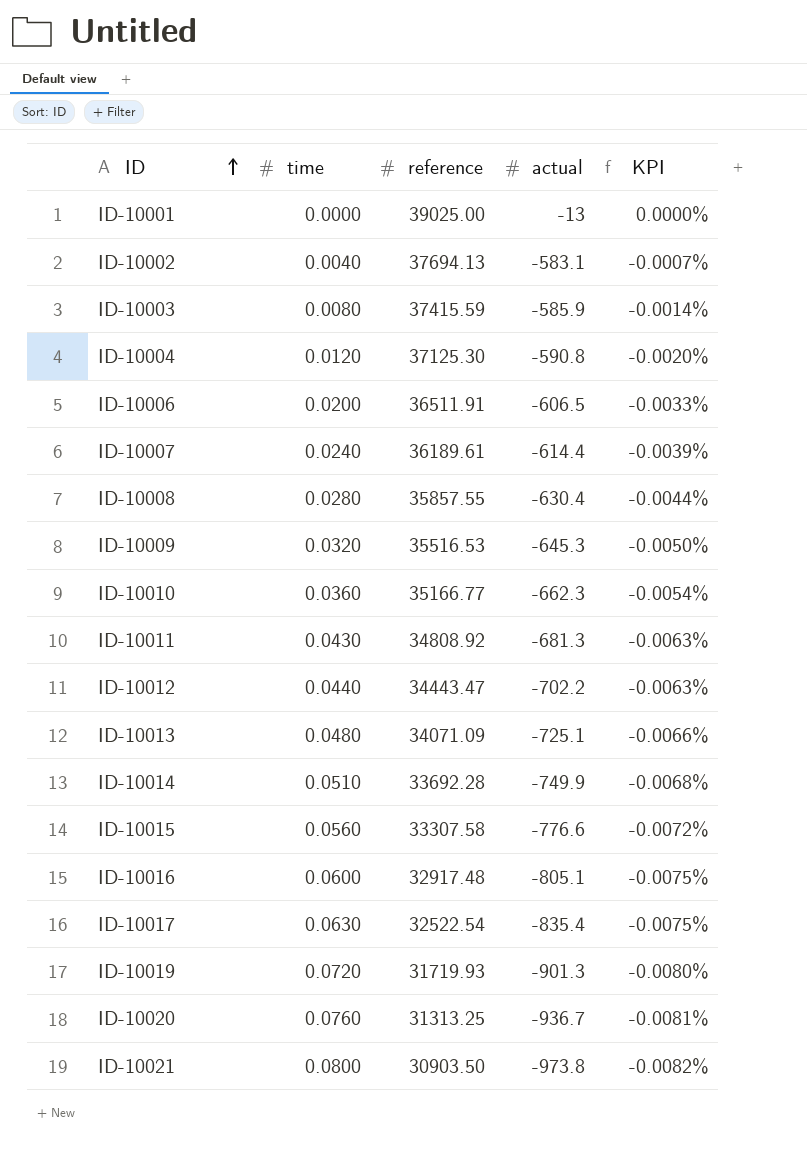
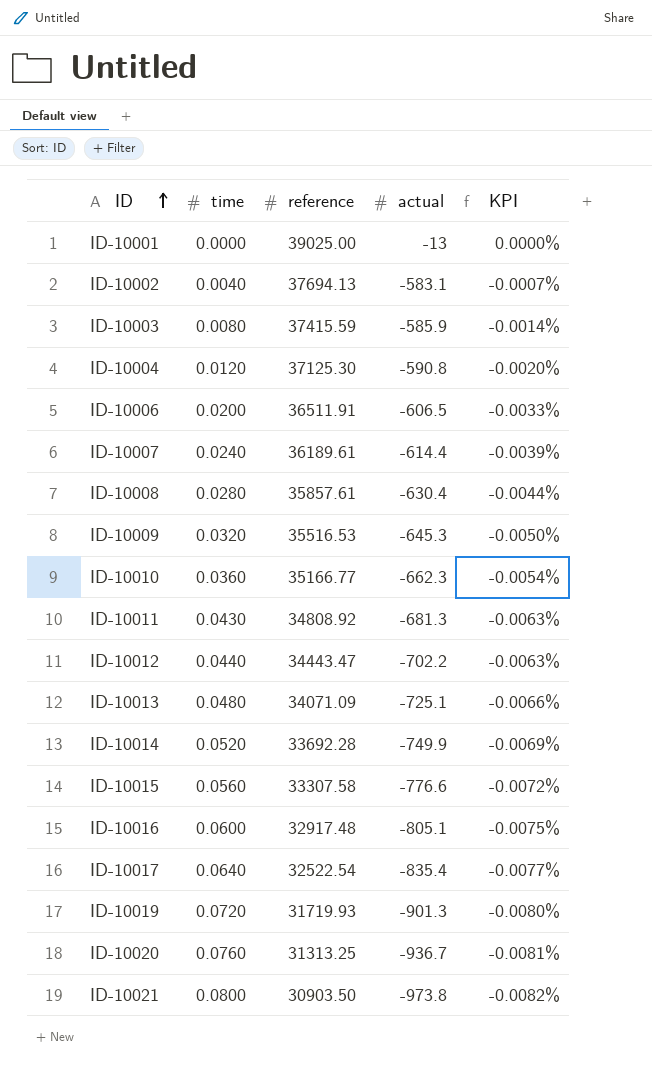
ID-10008 | reference: 35857.55 -> 35857.61
ID-10014 | time: 0.0510 -> 0.0520
ID-10014 | KPI: -0.0068% -> -0.0069%
ID-10017 | time: 0.0630 -> 0.0640
ID-10017 | KPI: -0.0075% -> -0.0077%

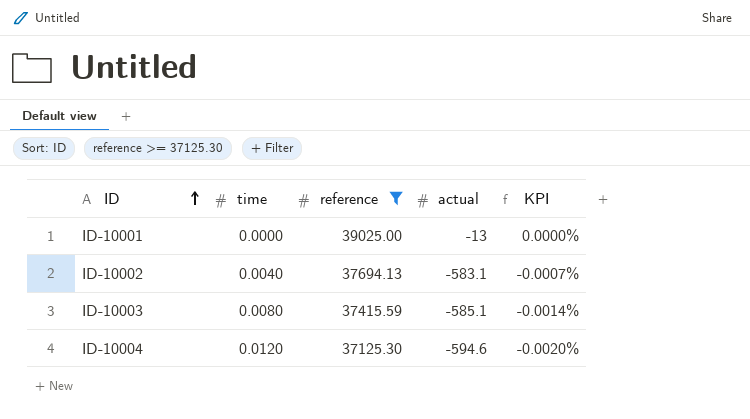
filter: none -> reference >= 37125.30
ID-10003 | actual: -585.9 -> -585.1
ID-10004 | actual: -590.8 -> -594.6

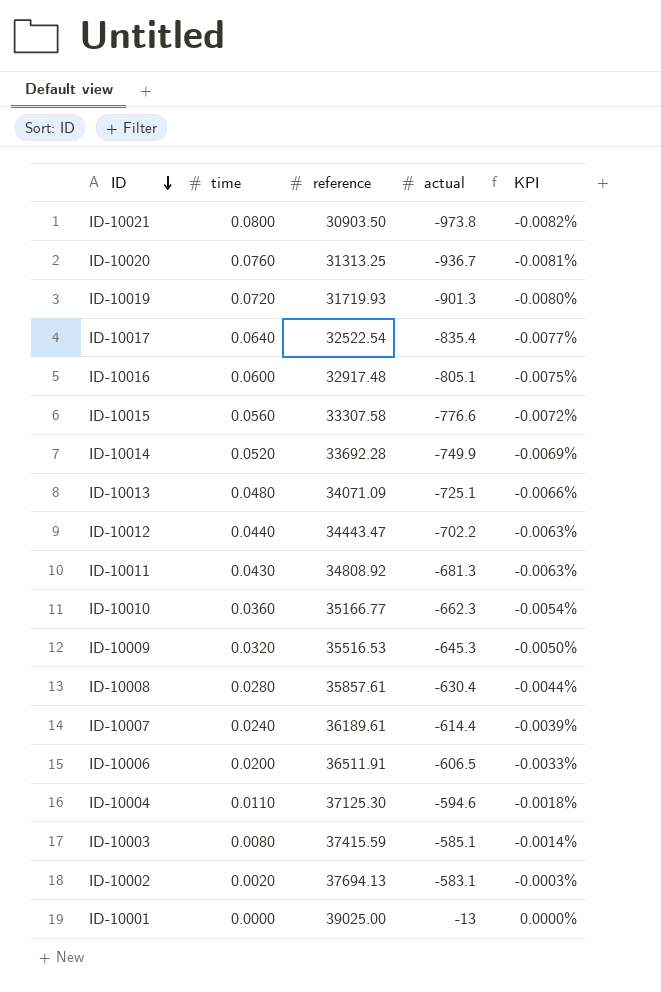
filter: reference >= 37125.30 -> none
row order: ID ascending -> ID descending
ID-10004 | time: 0.0120 -> 0.0110
ID-10004 | KPI: -0.0020% -> -0.0018%
ID-10002 | time: 0.0040 -> 0.0020
ID-10002 | KPI: -0.0007% -> -0.0003%

